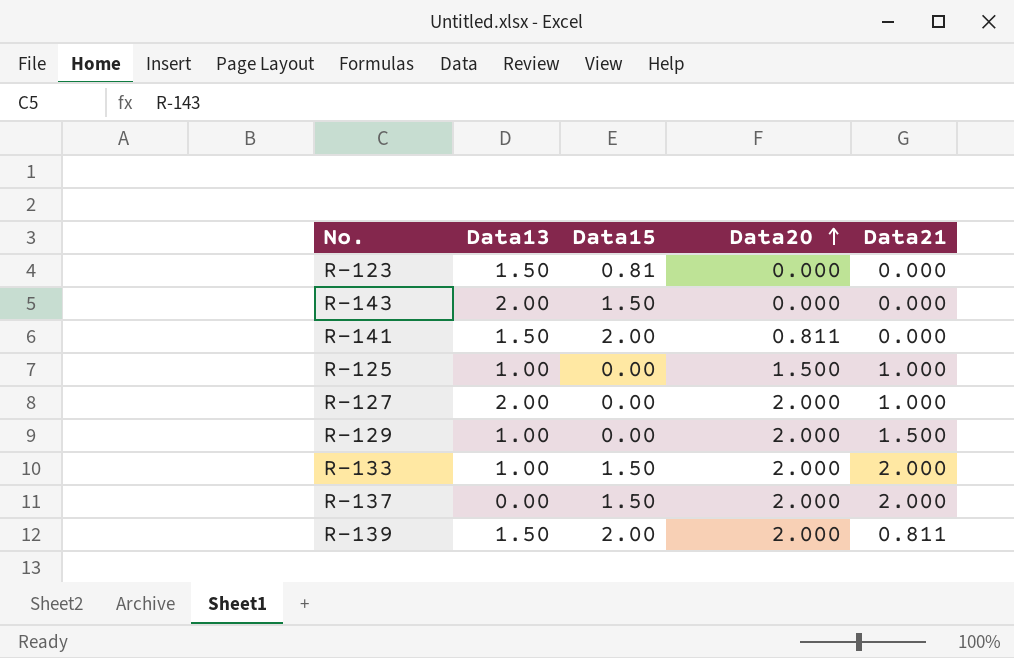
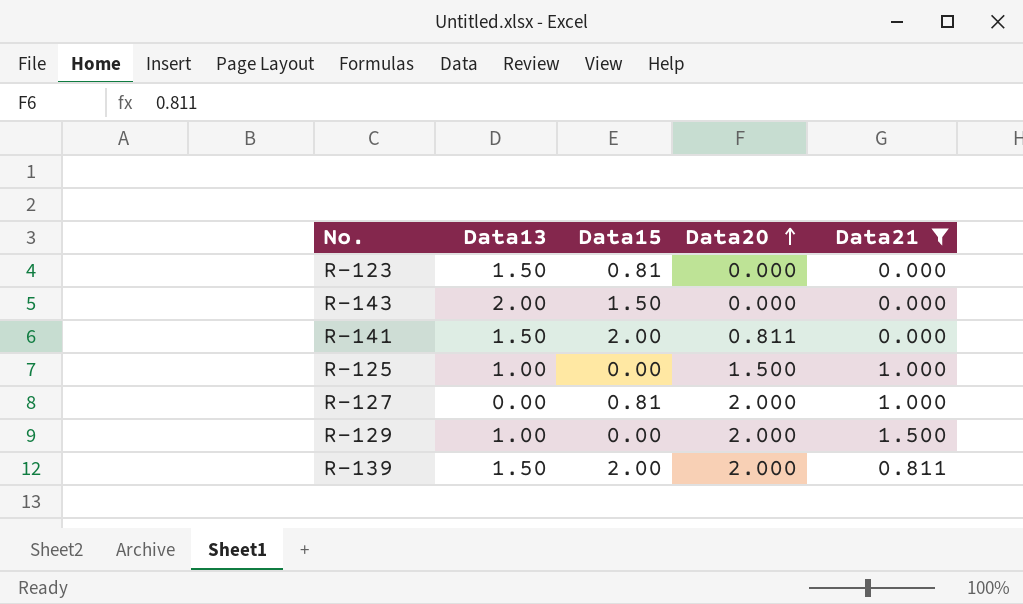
filter: none -> Data21 != 2.000
R-127 | Data13: 2.00 -> 0.00
R-127 | Data15: 0.00 -> 0.81

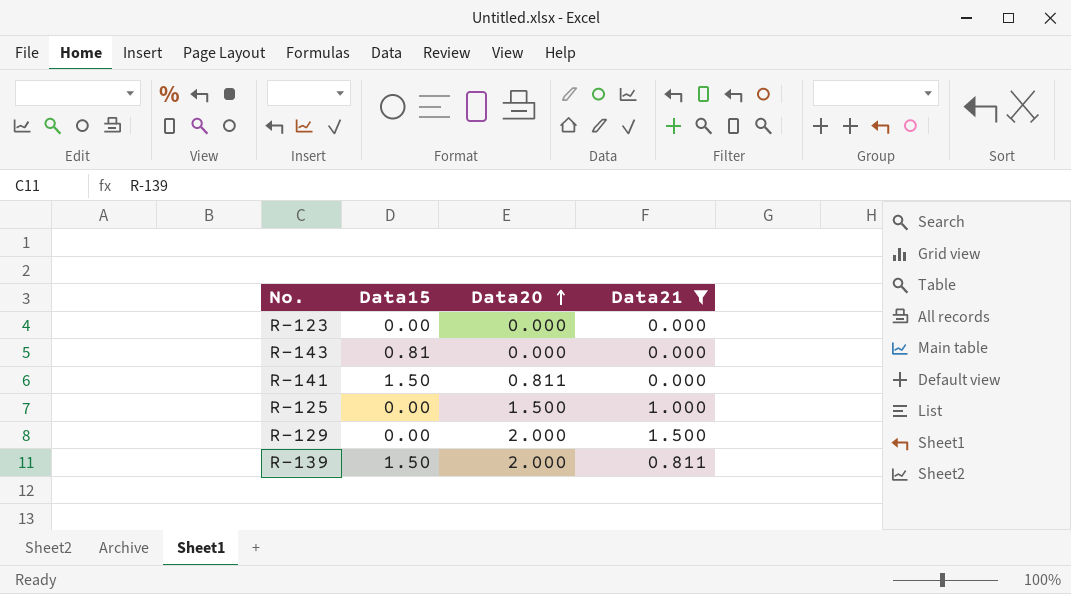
column Data13 | position: 2 -> none
row R-127: 0.00 | 0.81 | 2.000 | 1.000 -> none
R-123 | Data15: 0.81 -> 0.00
R-143 | Data15: 1.50 -> 0.81
R-141 | Data15: 2.00 -> 1.50
R-139 | Data15: 2.00 -> 1.50

